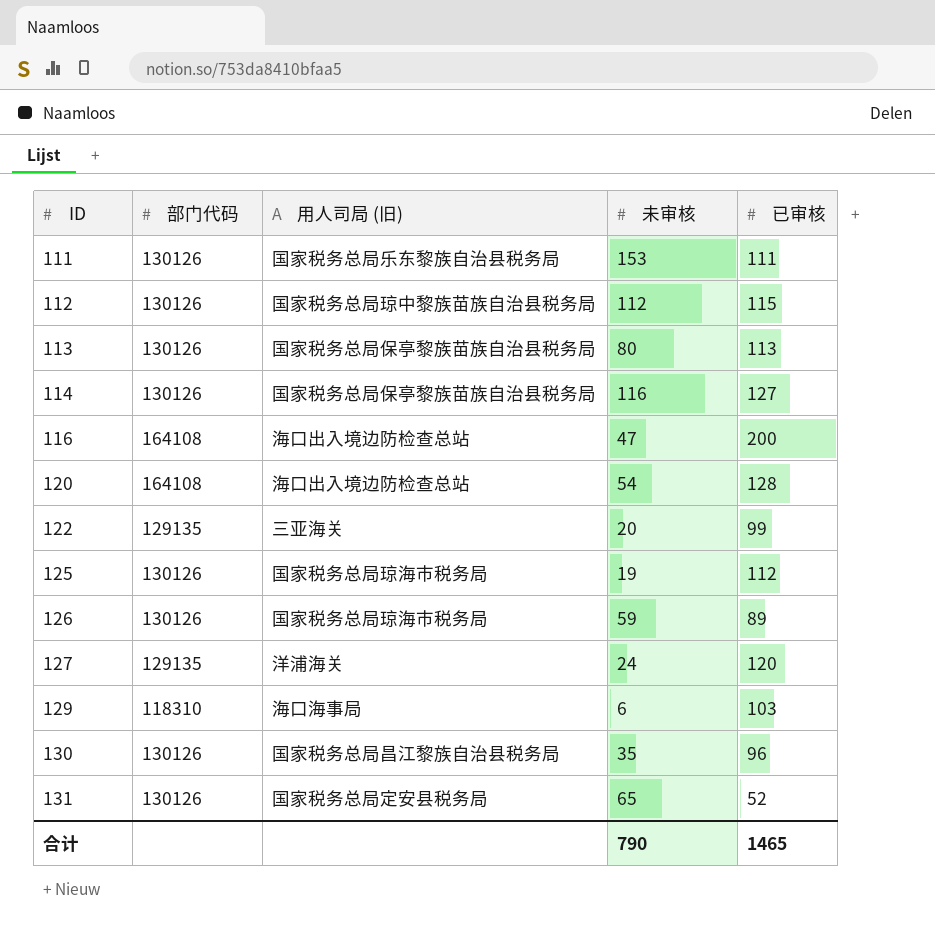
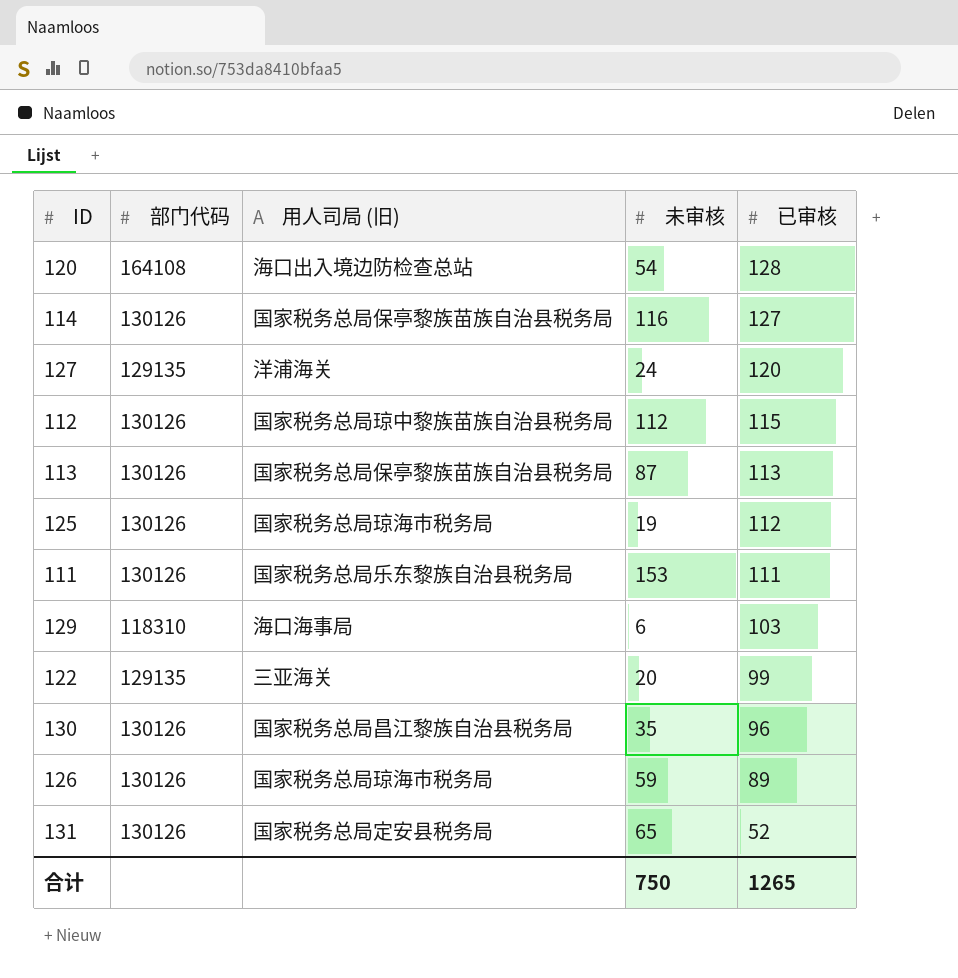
row order: ID ascending -> 已审核 descending
row 116: 164108 | 海口出入境边防检查总站 | 47 | 200 -> none
113 | 未审核: 80 -> 87
合计 | 未审核: 790 -> 750
合计 | 已审核: 1465 -> 1265

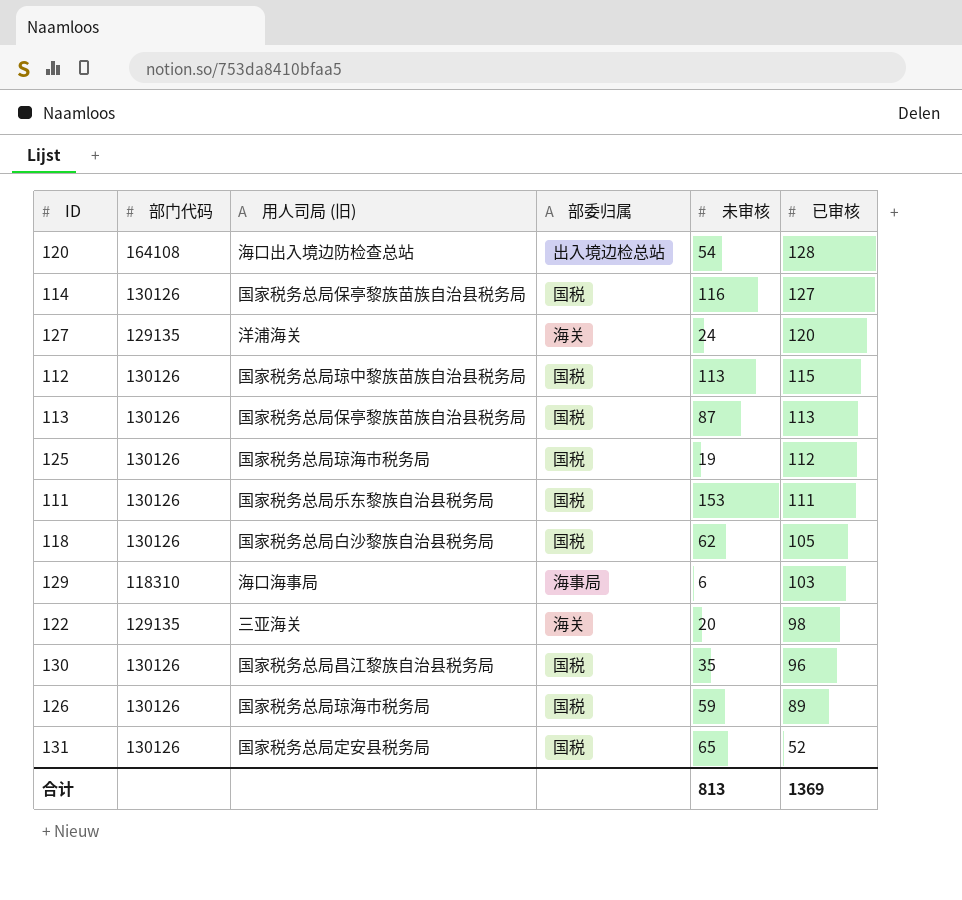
column 部委归属 | position: none -> 4
112 | 未审核: 112 -> 113
row 118: none -> 130126 | 国家税务总局白沙黎族自治县税务局 | 国税 | 62 | 105
122 | 已审核: 99 -> 98
合计 | 未审核: 750 -> 813
合计 | 已审核: 1265 -> 1369

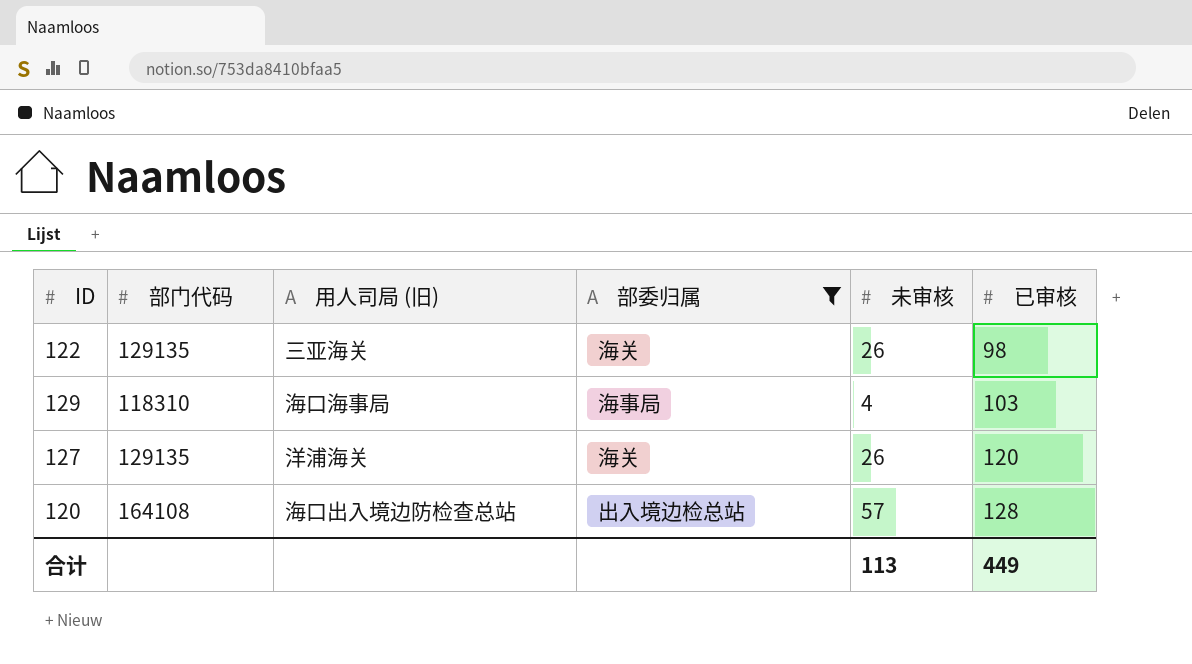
filter: none -> 部委归属 != 国税
row order: 已审核 descending -> 已审核 ascending
122 | 未审核: 20 -> 26
129 | 未审核: 6 -> 4
127 | 未审核: 24 -> 26
120 | 未审核: 54 -> 57
合计 | 未审核: 813 -> 113
合计 | 已审核: 1369 -> 449

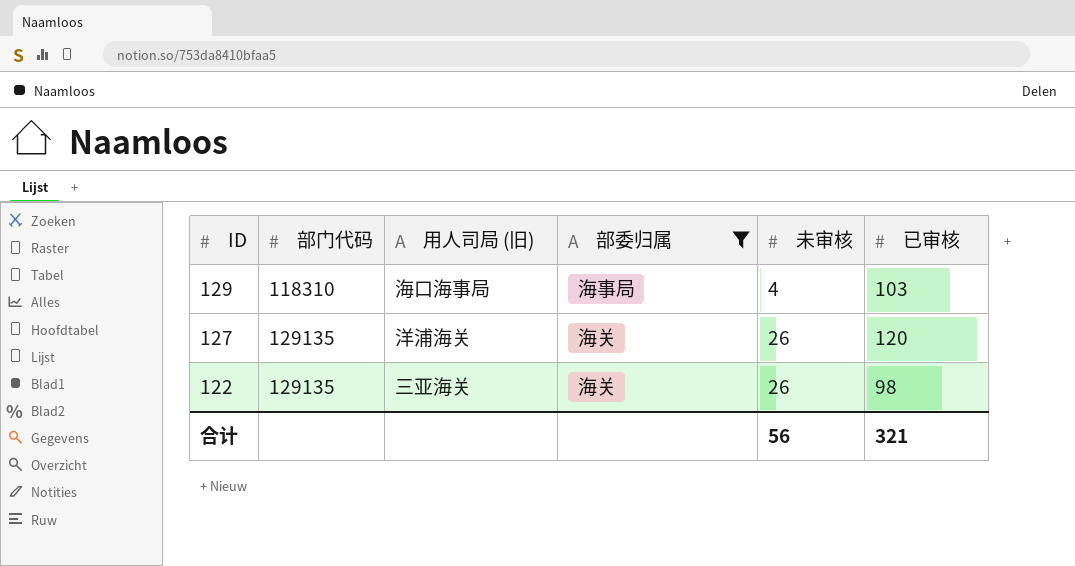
row order: 已审核 ascending -> ID descending
row 120: 164108 | 海口出入境边防检查总站 | 出入境边检总站 | 57 | 128 -> none
合计 | 未审核: 113 -> 56
合计 | 已审核: 449 -> 321

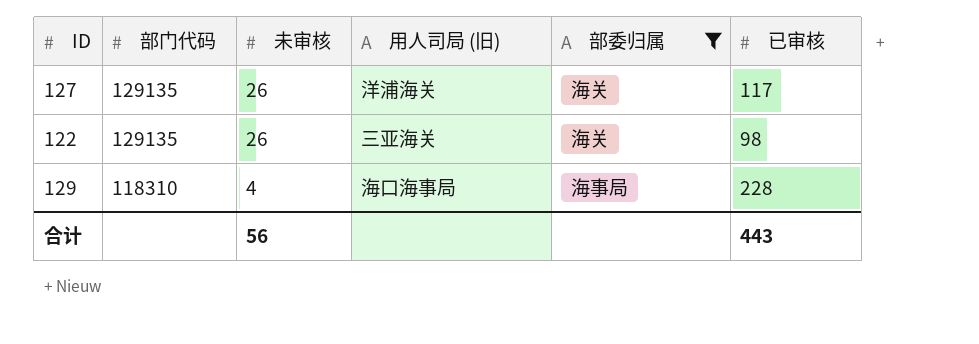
row order: ID descending -> 部门代码 descending
column 未审核 | position: 5 -> 3
127 | 已审核: 120 -> 117
129 | 已审核: 103 -> 228
合计 | 已审核: 321 -> 443

